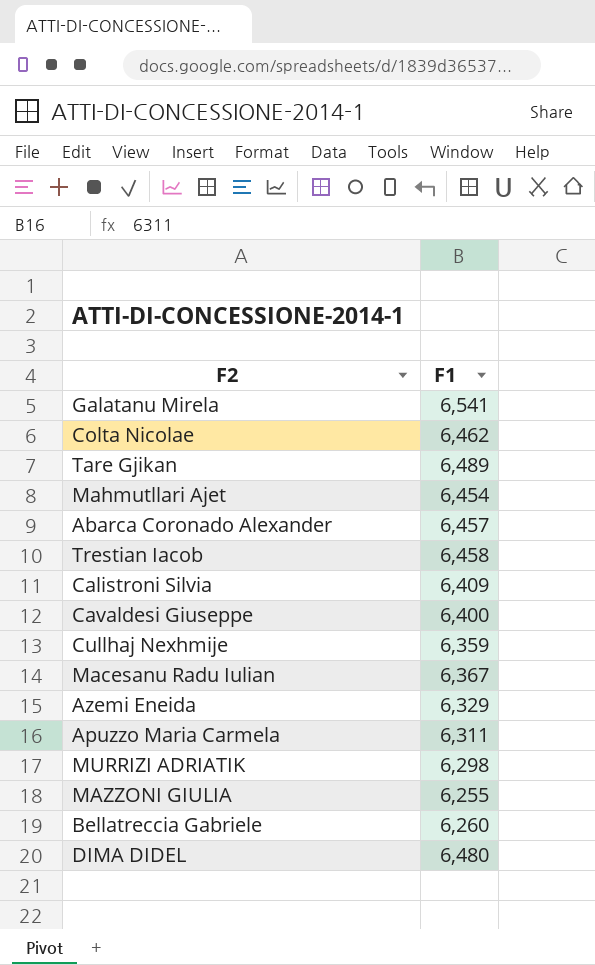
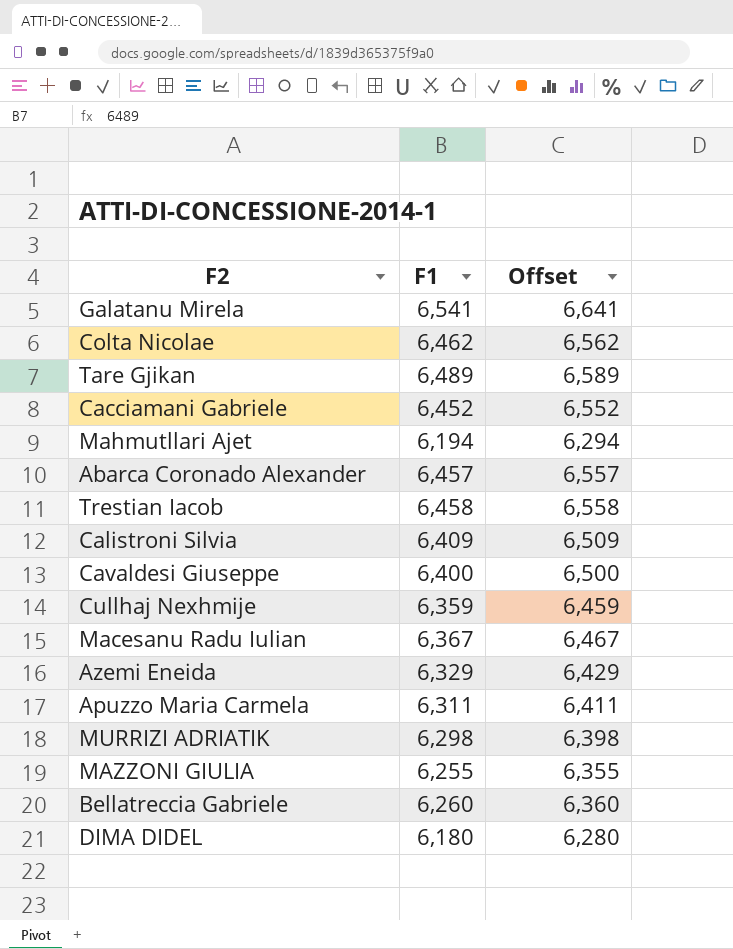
column Offset | formula: none -> [F1] + 100
row Cacciamani Gabriele: none -> 6,452 | 6,552
Mahmutllari Ajet | F1: 6,454 -> 6,194
DIMA DIDEL | F1: 6,480 -> 6,180

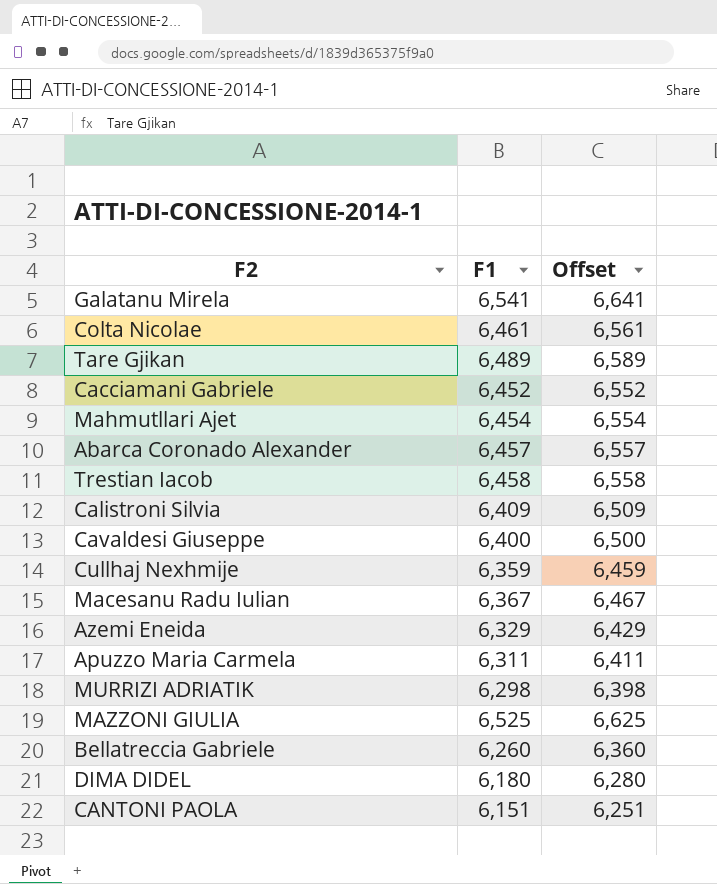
Colta Nicolae | F1: 6,462 -> 6,461
Colta Nicolae | Offset: 6,562 -> 6,561
Mahmutllari Ajet | F1: 6,194 -> 6,454
Mahmutllari Ajet | Offset: 6,294 -> 6,554
MAZZONI GIULIA | F1: 6,255 -> 6,525
MAZZONI GIULIA | Offset: 6,355 -> 6,625
row CANTONI PAOLA: none -> 6,151 | 6,251

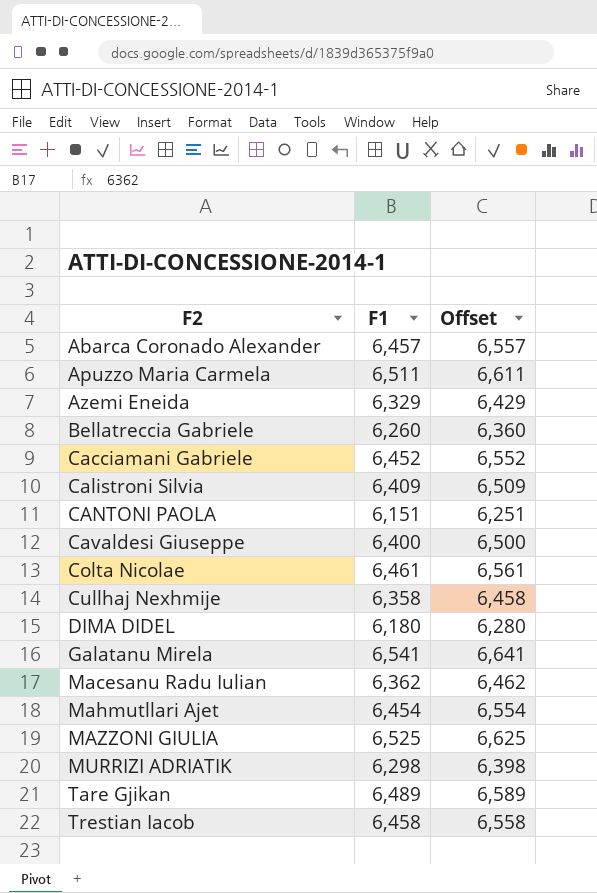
row order: none -> F2 ascending
Apuzzo Maria Carmela | F1: 6,311 -> 6,511
Apuzzo Maria Carmela | Offset: 6,411 -> 6,611
Cullhaj Nexhmije | F1: 6,359 -> 6,358
Cullhaj Nexhmije | Offset: 6,459 -> 6,458
Macesanu Radu Iulian | F1: 6,367 -> 6,362
Macesanu Radu Iulian | Offset: 6,467 -> 6,462

